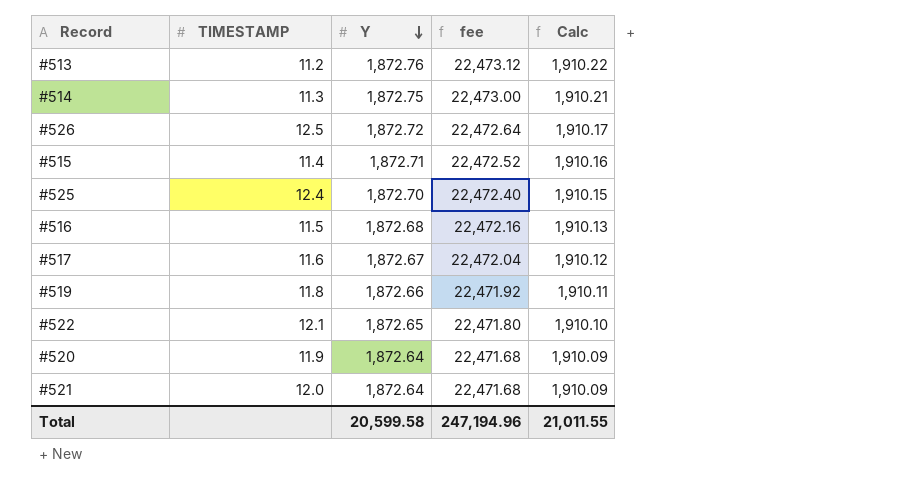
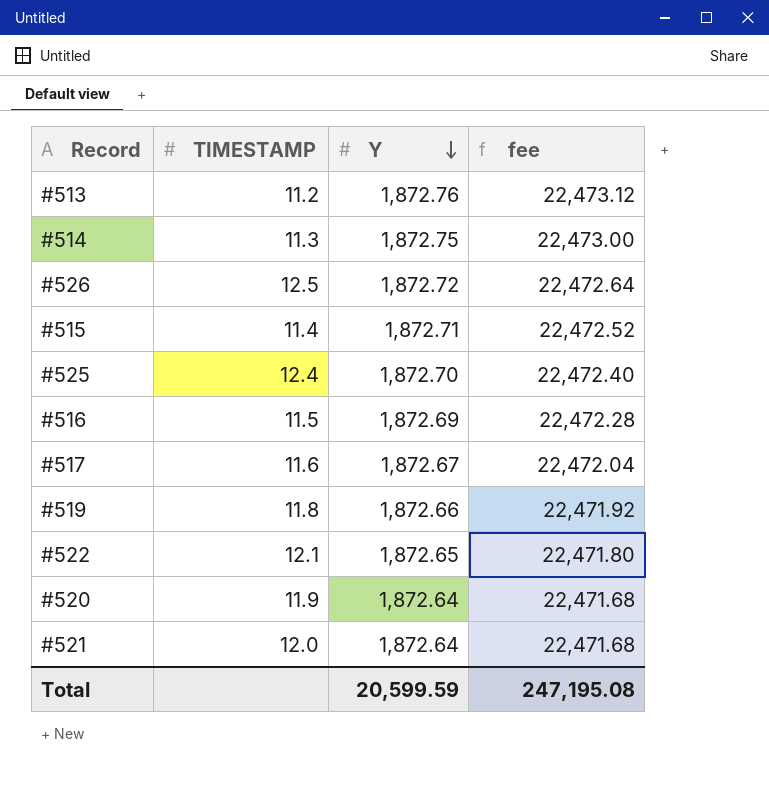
column Calc | formula: [Y] * 1.02 -> none
#516 | Y: 1,872.68 -> 1,872.69
#516 | fee: 22,472.16 -> 22,472.28
Total | Y: 20,599.58 -> 20,599.59
Total | fee: 247,194.96 -> 247,195.08

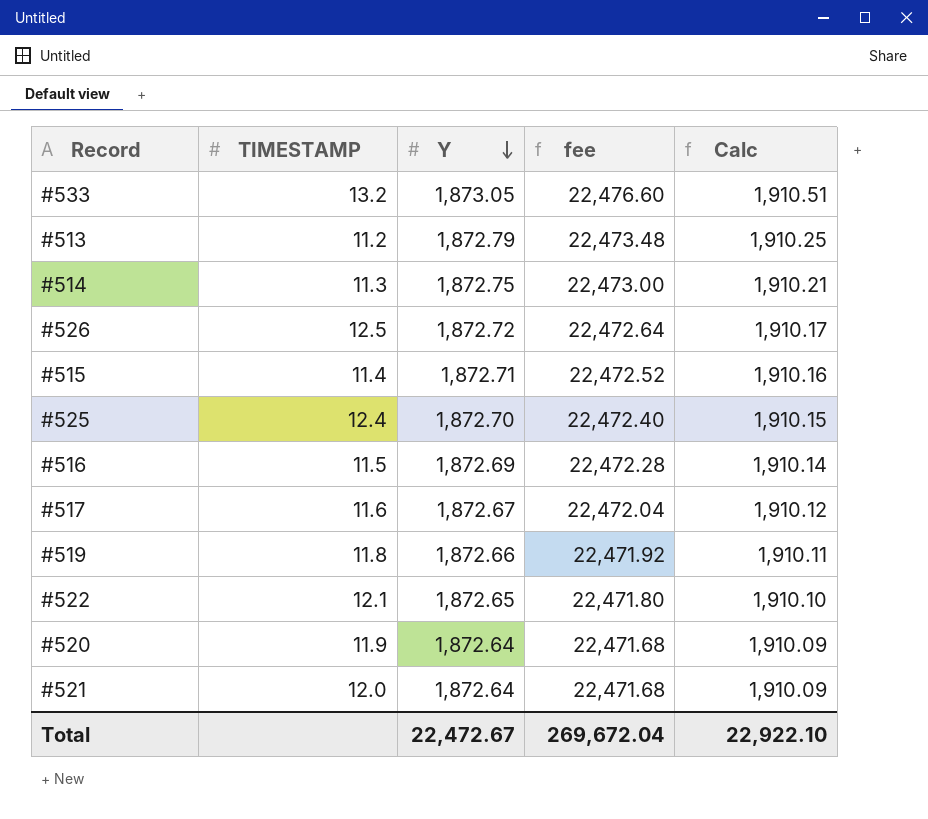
column Calc | formula: none -> [Y] * 1.02
row #533: none -> 13.2 | 1,873.05 | 22,476.60 | 1,910.51
#513 | Y: 1,872.76 -> 1,872.79
#513 | fee: 22,473.12 -> 22,473.48
Total | Y: 20,599.59 -> 22,472.67
Total | fee: 247,195.08 -> 269,672.04

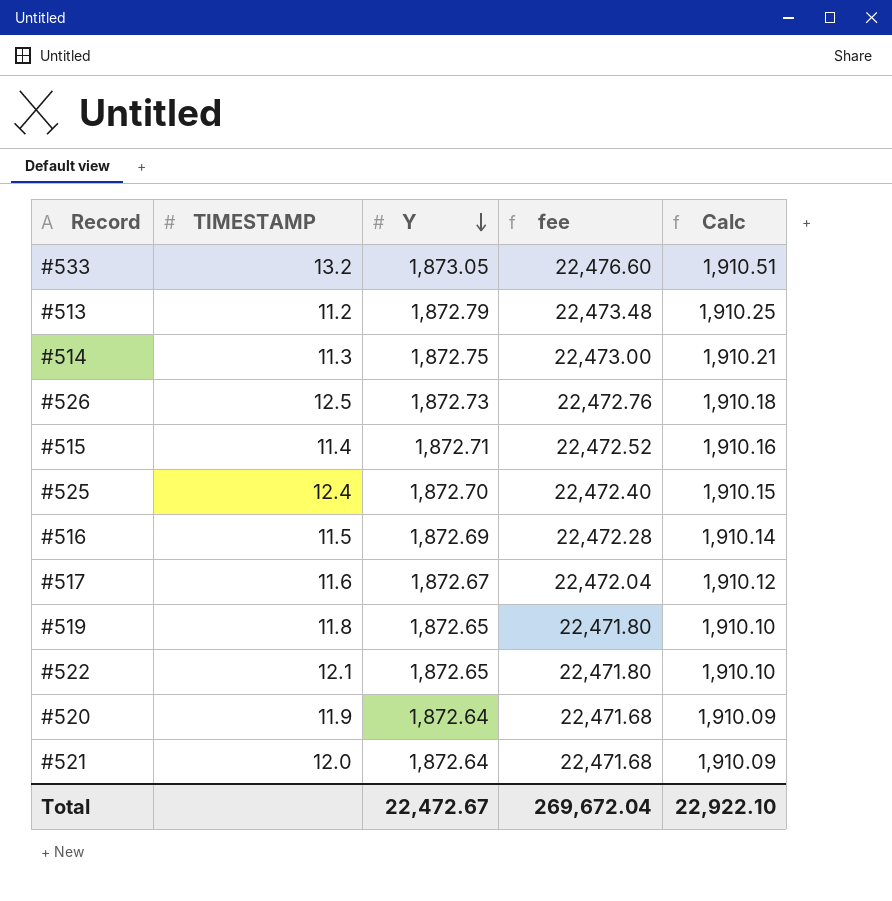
#526 | Y: 1,872.72 -> 1,872.73
#526 | fee: 22,472.64 -> 22,472.76
#526 | Calc: 1,910.17 -> 1,910.18
#519 | Y: 1,872.66 -> 1,872.65
#519 | fee: 22,471.92 -> 22,471.80
#519 | Calc: 1,910.11 -> 1,910.10

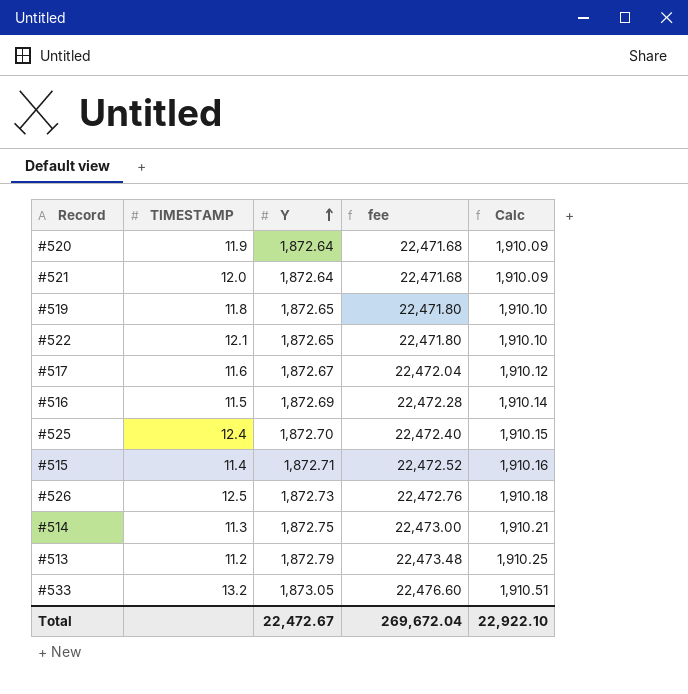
row order: Y descending -> Y ascending

